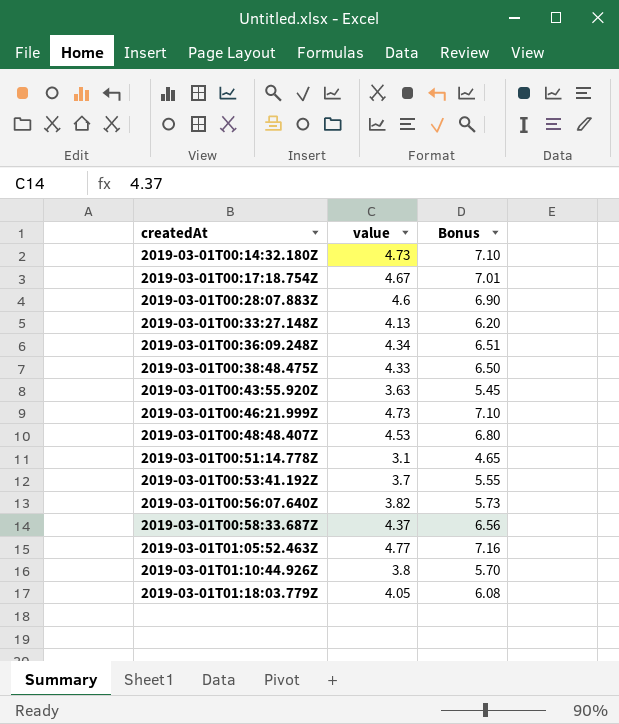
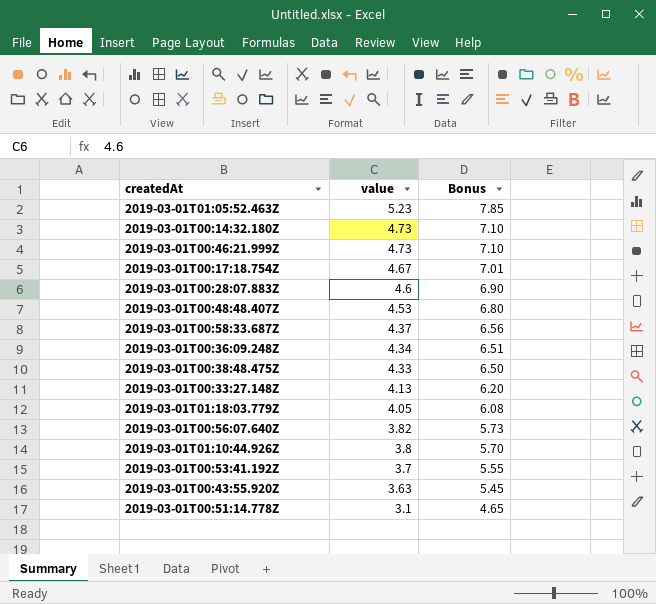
row order: createdAt ascending -> value descending
2019-03-01T01:05:52.463Z | value: 4.77 -> 5.23
2019-03-01T01:05:52.463Z | Bonus: 7.16 -> 7.85

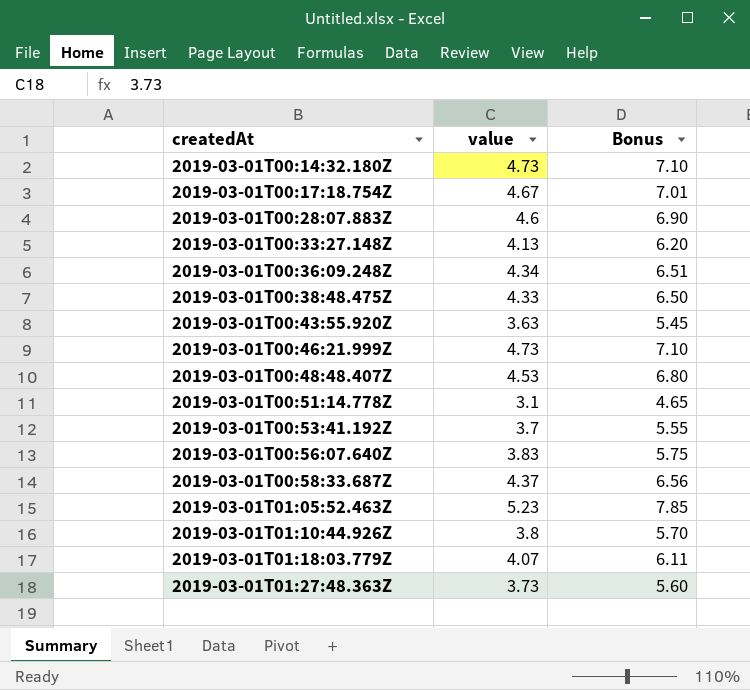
row order: value descending -> createdAt ascending
2019-03-01T00:56:07.640Z | value: 3.82 -> 3.83
2019-03-01T00:56:07.640Z | Bonus: 5.73 -> 5.75
2019-03-01T01:18:03.779Z | value: 4.05 -> 4.07
2019-03-01T01:18:03.779Z | Bonus: 6.08 -> 6.11
row 2019-03-01T01:27:48.363Z: none -> 3.73 | 5.60

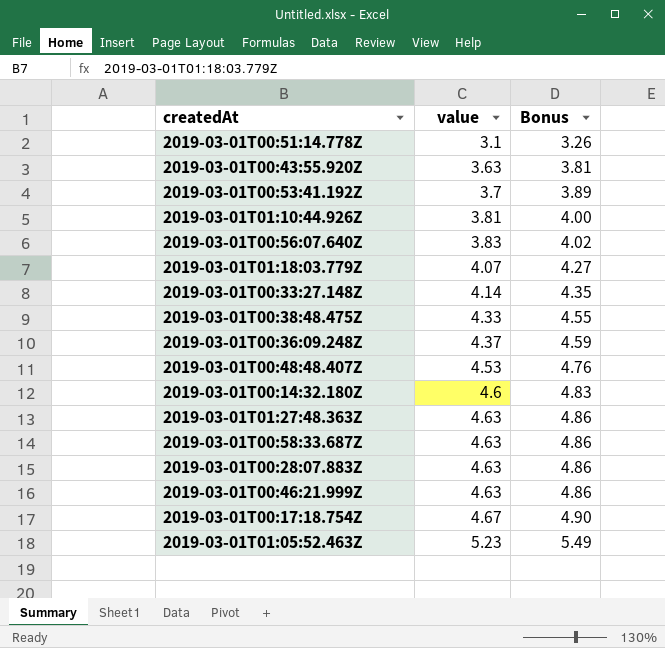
row order: createdAt ascending -> value ascending
column Bonus | formula: [value] * 1.5 -> [value] * 1.05
2019-03-01T01:10:44.926Z | value: 3.8 -> 3.81
2019-03-01T00:33:27.148Z | value: 4.13 -> 4.14
2019-03-01T00:36:09.248Z | value: 4.34 -> 4.37
2019-03-01T00:14:32.180Z | value: 4.73 -> 4.6
2019-03-01T01:27:48.363Z | value: 3.73 -> 4.63
2019-03-01T00:58:33.687Z | value: 4.37 -> 4.63
2019-03-01T00:28:07.883Z | value: 4.6 -> 4.63
2019-03-01T00:46:21.999Z | value: 4.73 -> 4.63

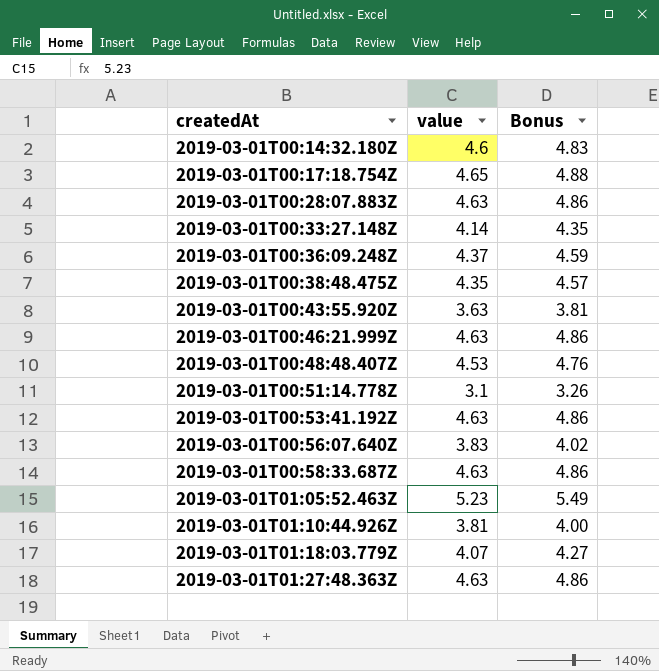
row order: value ascending -> createdAt ascending
2019-03-01T00:17:18.754Z | value: 4.67 -> 4.65
2019-03-01T00:17:18.754Z | Bonus: 4.90 -> 4.88
2019-03-01T00:38:48.475Z | value: 4.33 -> 4.35
2019-03-01T00:38:48.475Z | Bonus: 4.55 -> 4.57
2019-03-01T00:53:41.192Z | value: 3.7 -> 4.63
2019-03-01T00:53:41.192Z | Bonus: 3.89 -> 4.86

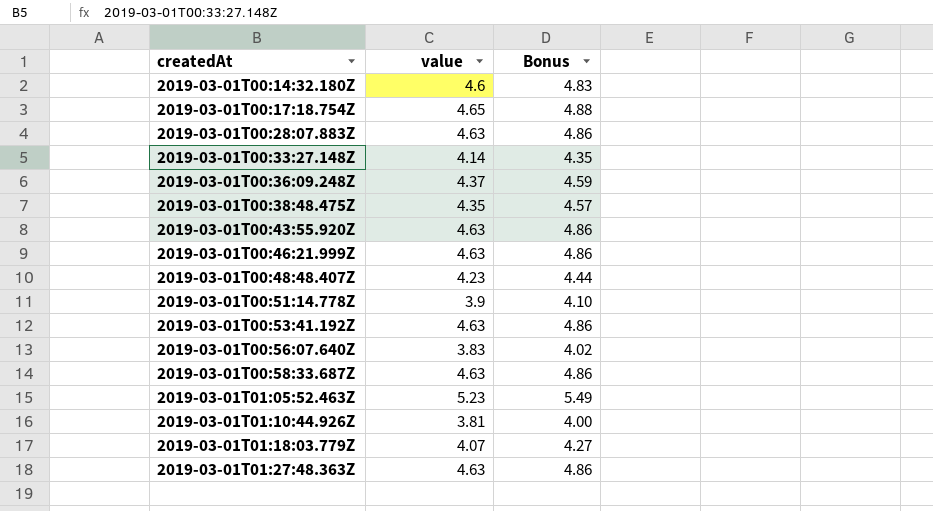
2019-03-01T00:43:55.920Z | value: 3.63 -> 4.63
2019-03-01T00:43:55.920Z | Bonus: 3.81 -> 4.86
2019-03-01T00:48:48.407Z | value: 4.53 -> 4.23
2019-03-01T00:48:48.407Z | Bonus: 4.76 -> 4.44
2019-03-01T00:51:14.778Z | value: 3.1 -> 3.9
2019-03-01T00:51:14.778Z | Bonus: 3.26 -> 4.10

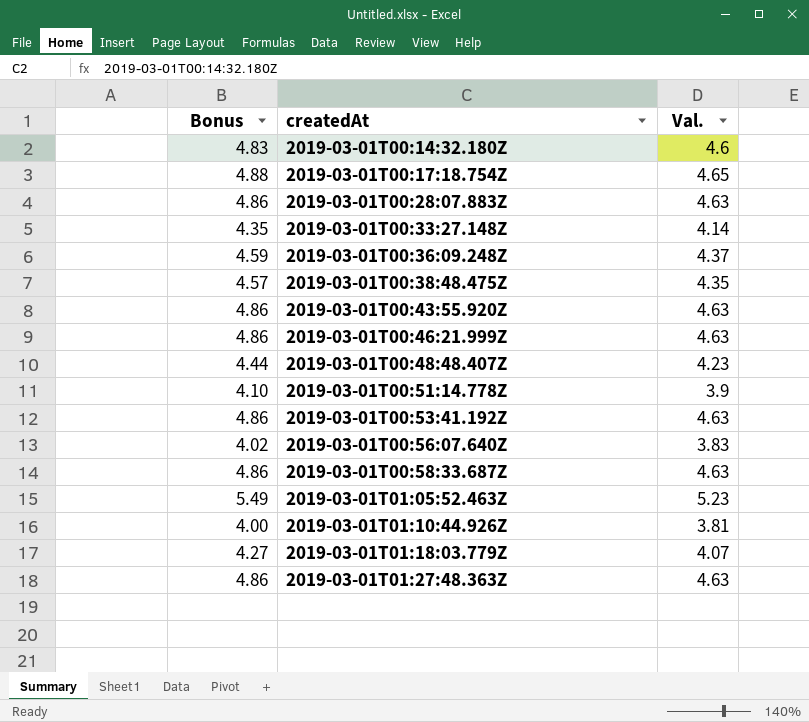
column Bonus | position: 3 -> 1
column name: value -> Val.

